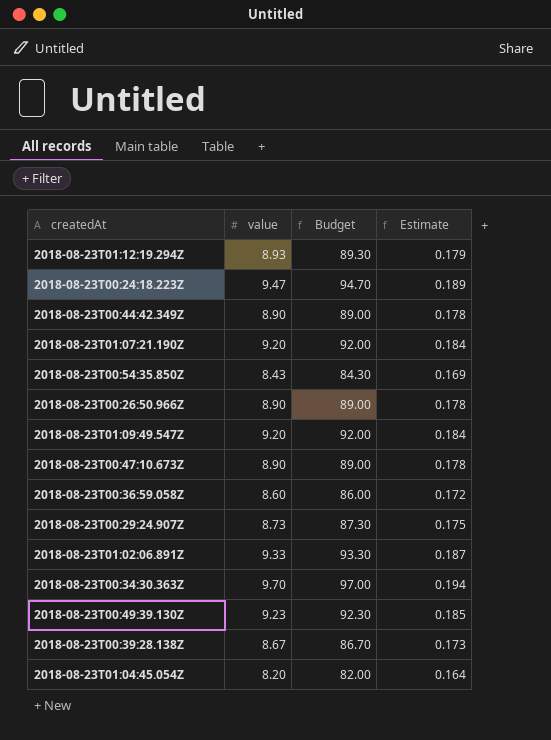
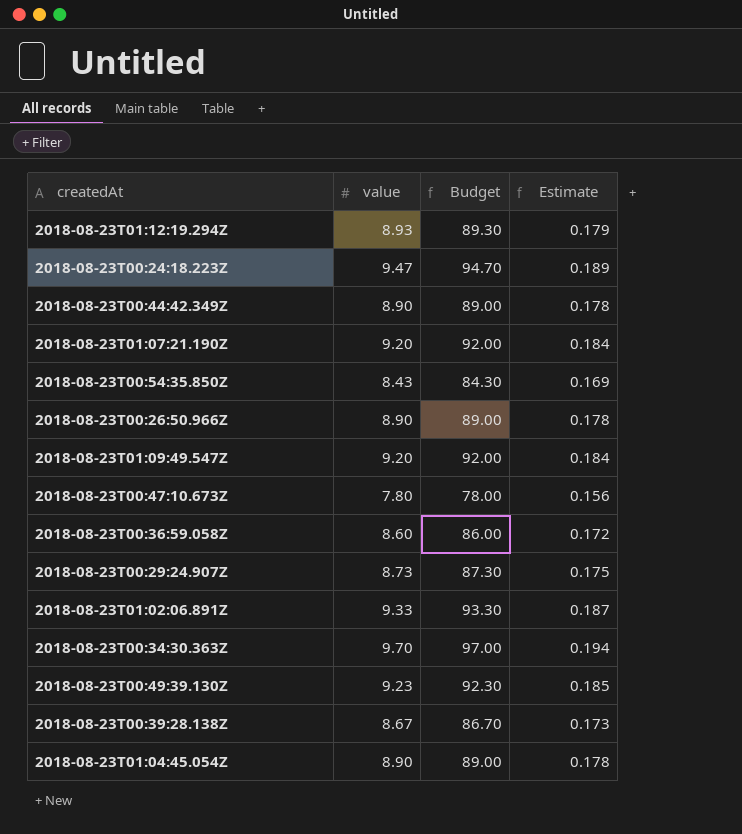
2018-08-23T00:47:10.673Z | value: 8.90 -> 7.80
2018-08-23T00:47:10.673Z | Budget: 89.00 -> 78.00
2018-08-23T00:47:10.673Z | Estimate: 0.178 -> 0.156
2018-08-23T01:04:45.054Z | value: 8.20 -> 8.90
2018-08-23T01:04:45.054Z | Budget: 82.00 -> 89.00
2018-08-23T01:04:45.054Z | Estimate: 0.164 -> 0.178

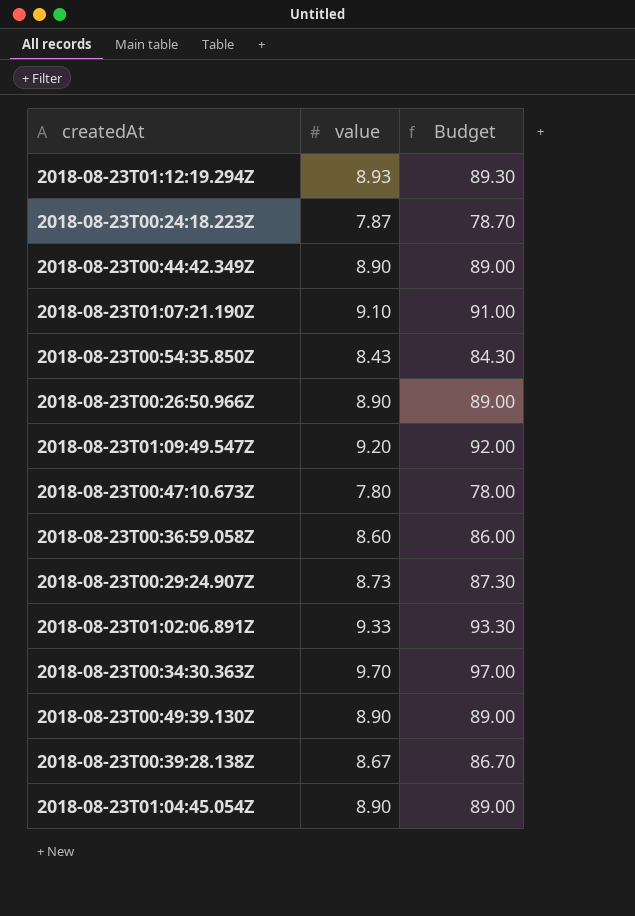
column Estimate | formula: [value] * 0.02 -> none
2018-08-23T00:24:18.223Z | value: 9.47 -> 7.87
2018-08-23T00:24:18.223Z | Budget: 94.70 -> 78.70
2018-08-23T01:07:21.190Z | value: 9.20 -> 9.10
2018-08-23T01:07:21.190Z | Budget: 92.00 -> 91.00
2018-08-23T00:49:39.130Z | value: 9.23 -> 8.90
2018-08-23T00:49:39.130Z | Budget: 92.30 -> 89.00

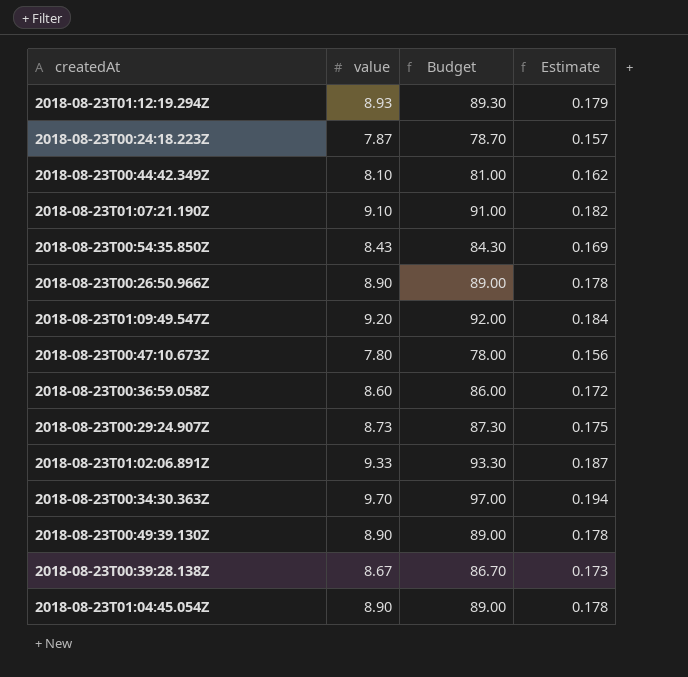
column Estimate | formula: none -> [value] * 0.02
2018-08-23T00:44:42.349Z | value: 8.90 -> 8.10
2018-08-23T00:44:42.349Z | Budget: 89.00 -> 81.00

